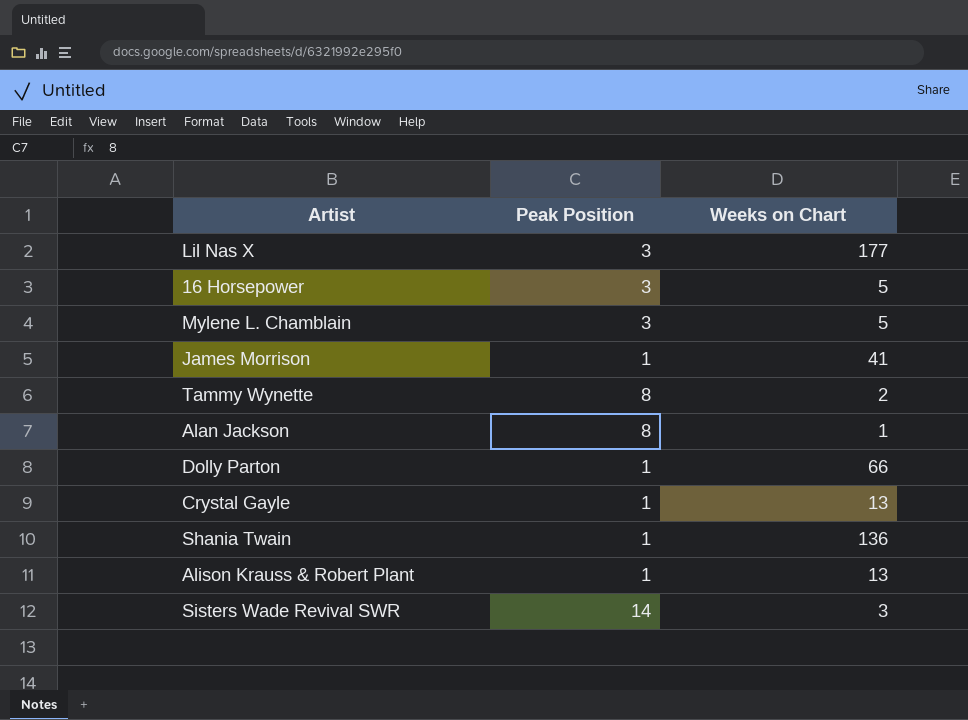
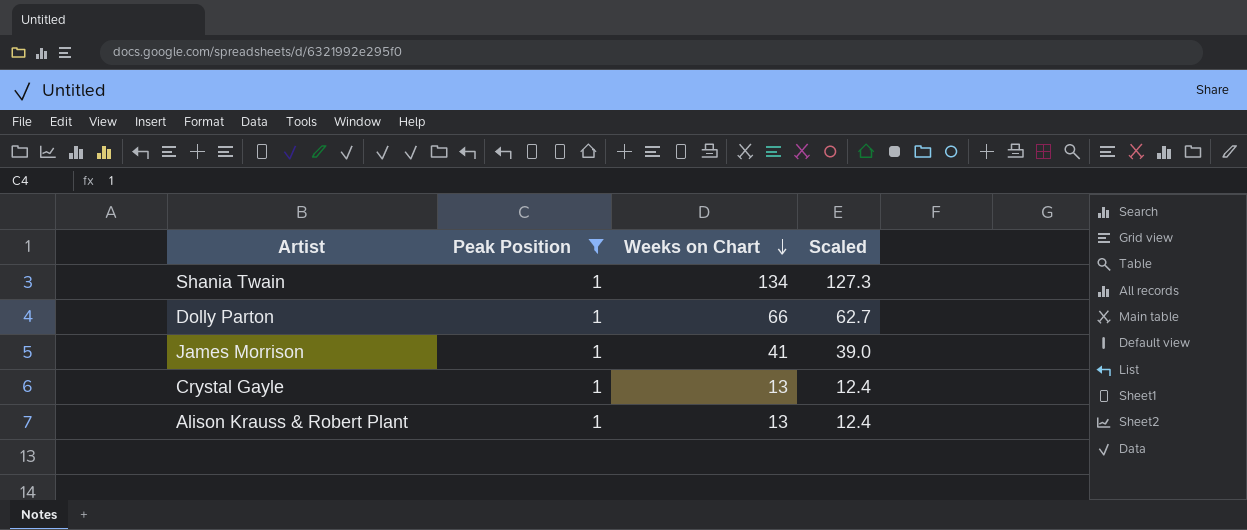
filter: none -> Peak Position = 1
row order: none -> Weeks on Chart descending
column Scaled | formula: none -> [Weeks on Chart] * 0.95
Shania Twain | Weeks on Chart: 136 -> 134

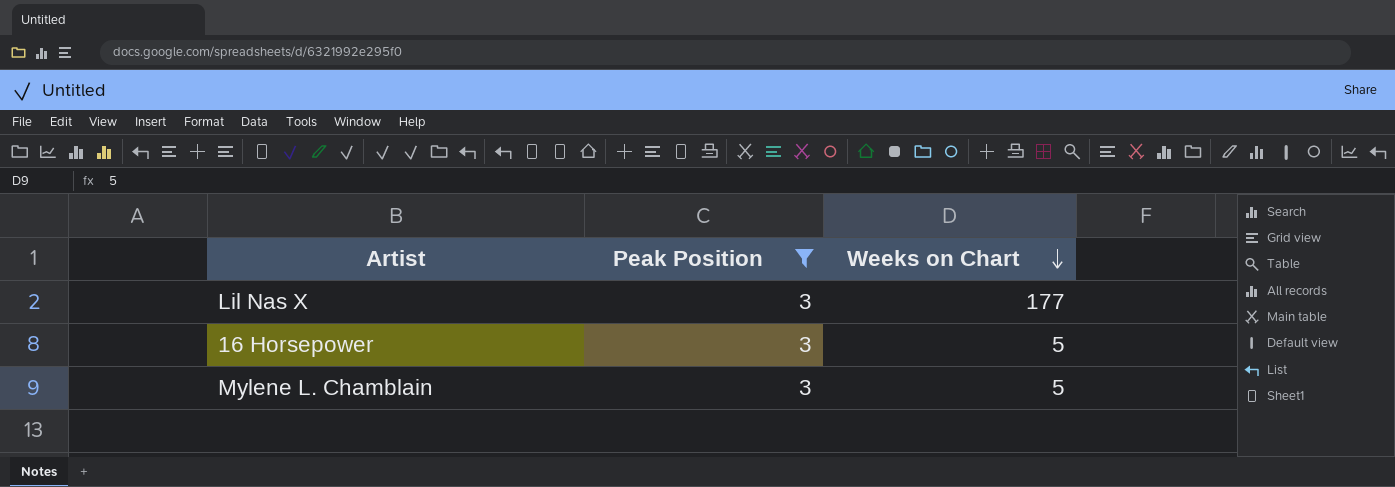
filter: Peak Position = 1 -> Peak Position = 3
column Scaled | formula: [Weeks on Chart] * 0.95 -> none

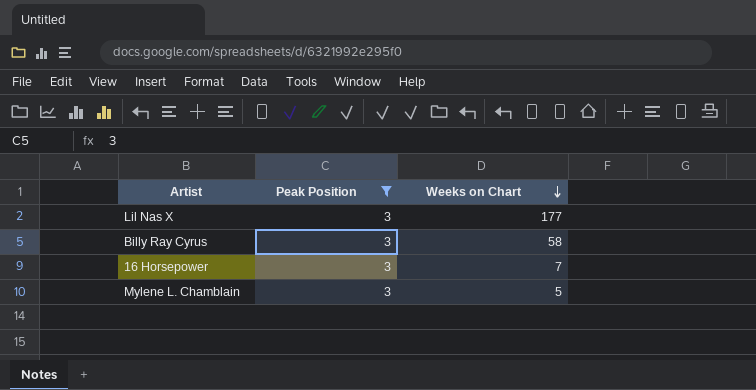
row Billy Ray Cyrus: none -> 3 | 58
16 Horsepower | Weeks on Chart: 5 -> 7

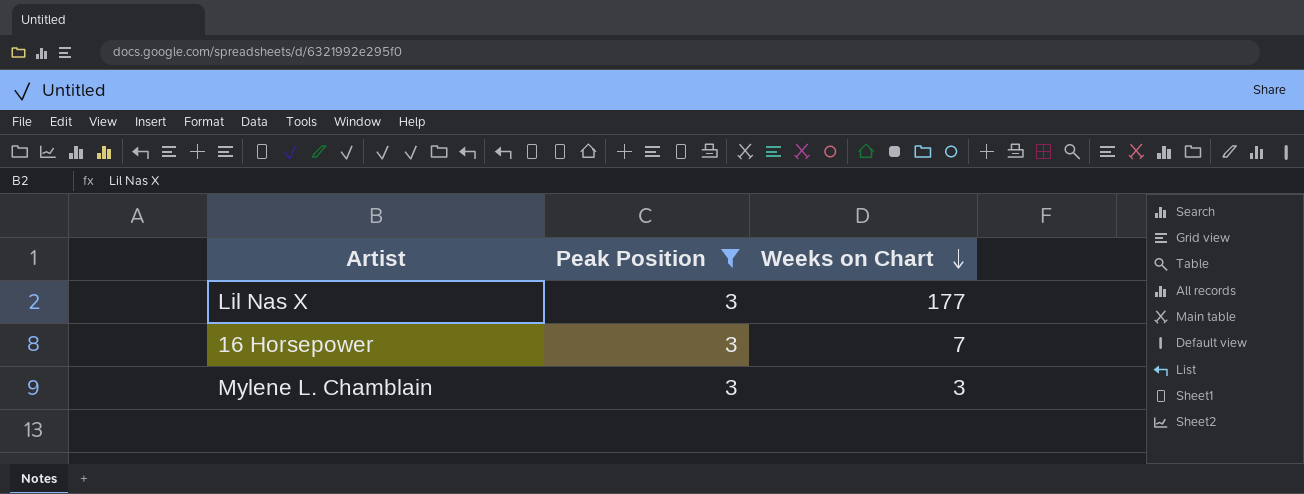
row Billy Ray Cyrus: 3 | 58 -> none
Mylene L. Chamblain | Weeks on Chart: 5 -> 3

